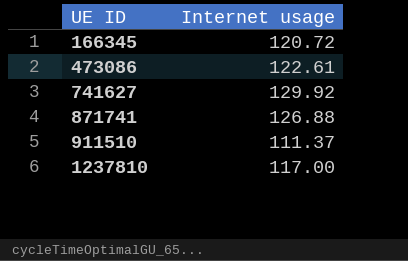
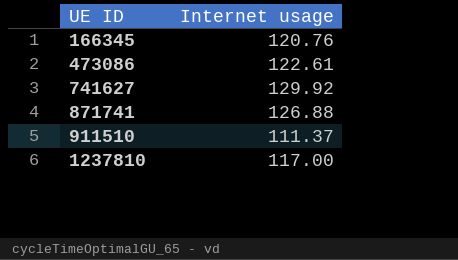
166345 | Internet usage: 120.72 -> 120.76

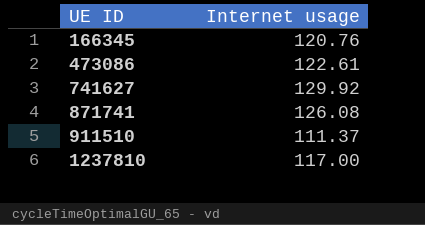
871741 | Internet usage: 126.88 -> 126.08

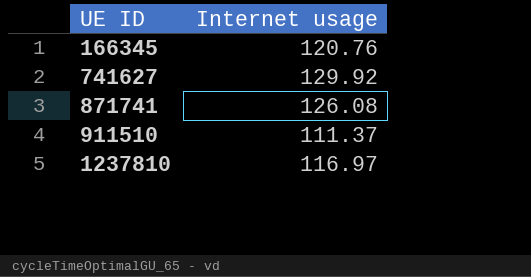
row 473086: 122.61 -> none
1237810 | Internet usage: 117.00 -> 116.97

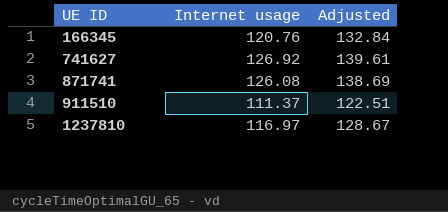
column Adjusted | formula: none -> [Internet usage] * 1.1
741627 | Internet usage: 129.92 -> 126.92

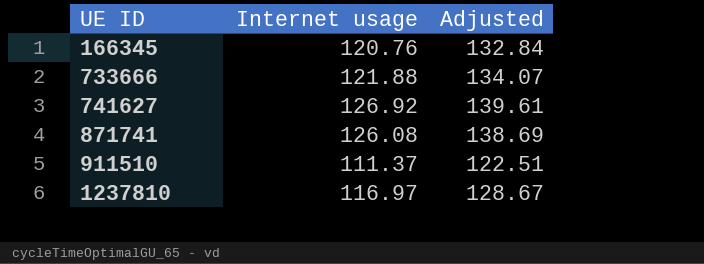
row 733666: none -> 121.88 | 134.07

